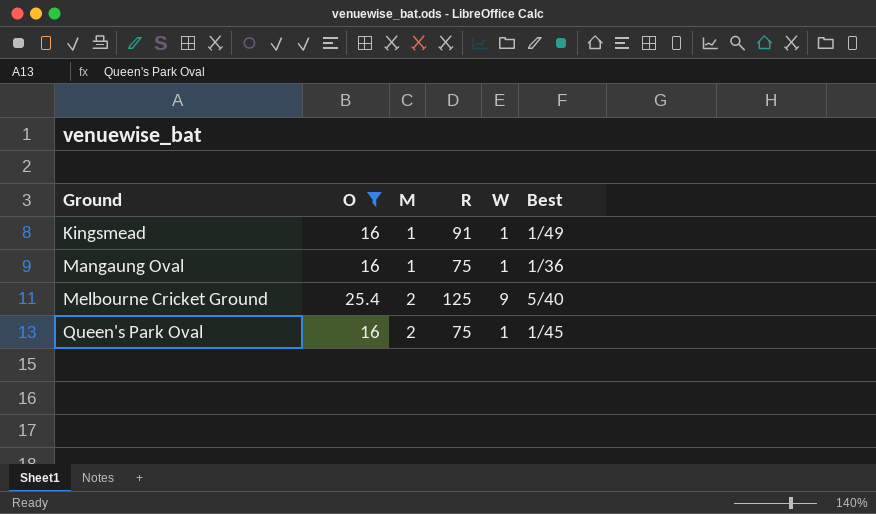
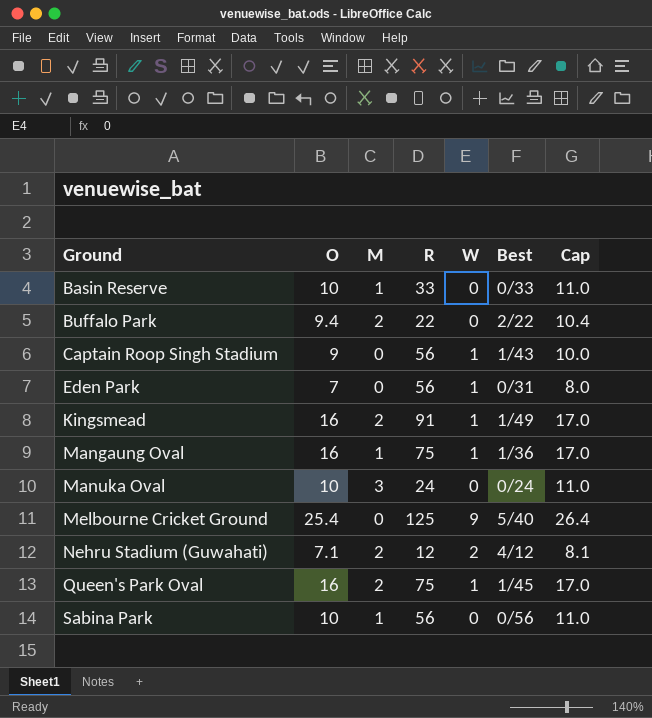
filter: O >= 16 -> none
column Cap | formula: none -> [O] + 1
Kingsmead | M: 1 -> 2
Melbourne Cricket Ground | M: 2 -> 0

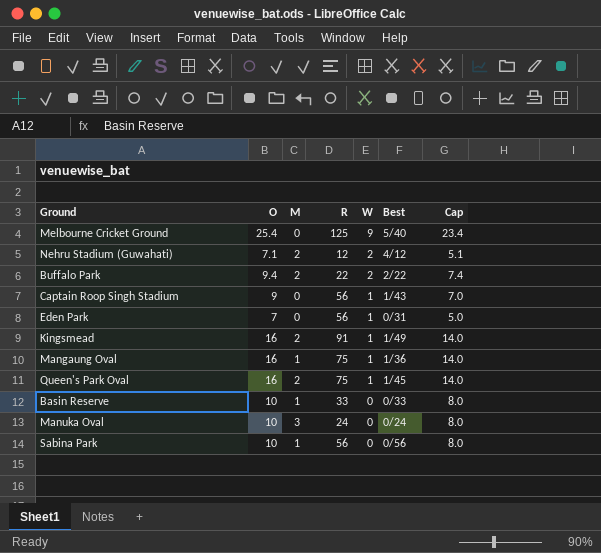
row order: Ground ascending -> W descending
column Cap | formula: [O] + 1 -> [O] - 2
Buffalo Park | W: 0 -> 2

